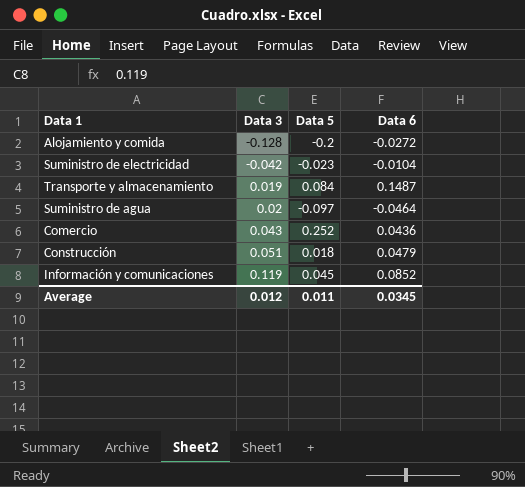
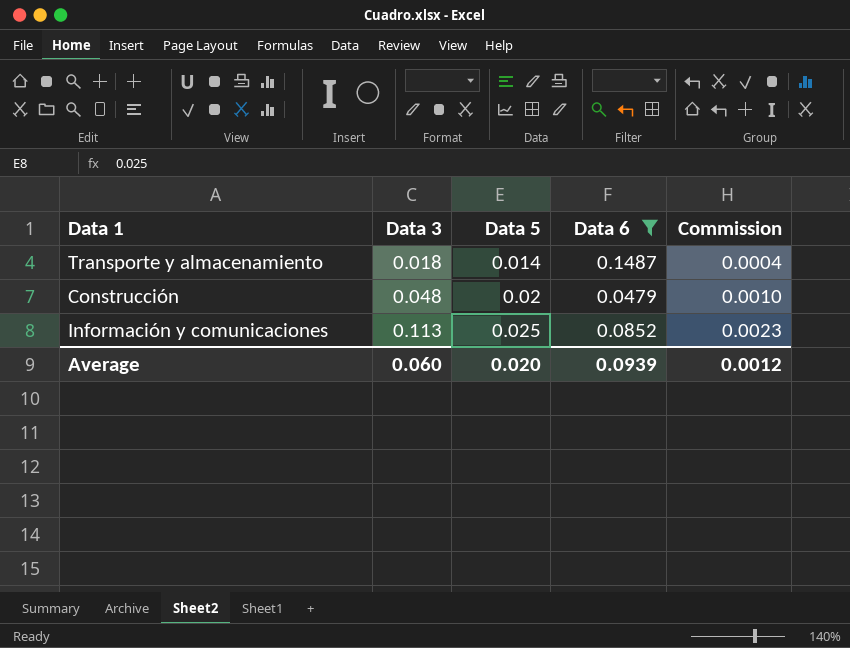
filter: none -> Data 6 >= 0.0479
column Commission | formula: none -> [Data 3] * 0.02
Transporte y almacenamiento | Data 3: 0.019 -> 0.018
Transporte y almacenamiento | Data 5: 0.084 -> 0.014
Construcción | Data 3: 0.051 -> 0.048
Construcción | Data 5: 0.018 -> 0.02
Información y comunicaciones | Data 3: 0.119 -> 0.113
Información y comunicaciones | Data 5: 0.045 -> 0.025
Average | Data 3: 0.012 -> 0.060
Average | Data 5: 0.011 -> 0.020
Average | Data 6: 0.0345 -> 0.0939

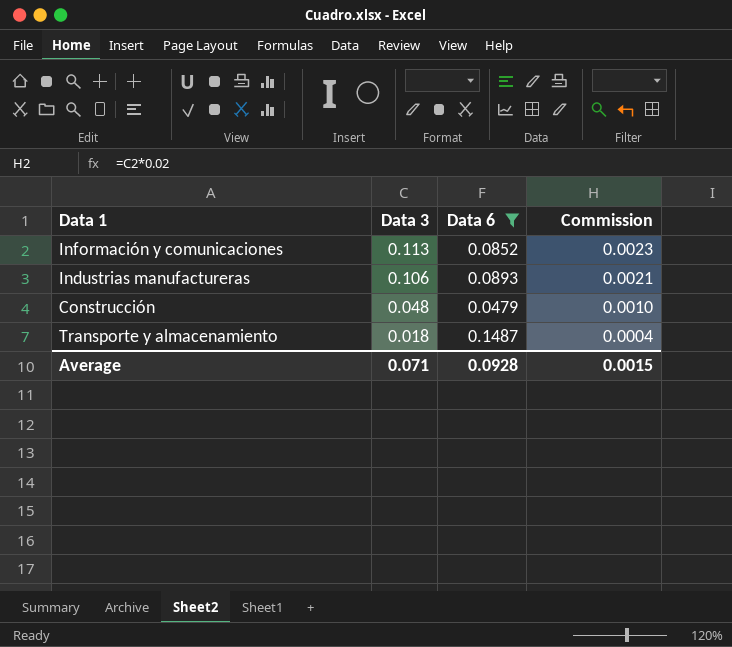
row order: Data 3 ascending -> Data 3 descending
column Data 5 | position: 3 -> none
row Industrias manufactureras: none -> 0.106 | 0.0893 | 0.0021
Average | Data 3: 0.060 -> 0.071
Average | Data 6: 0.0939 -> 0.0928
Average | Commission: 0.0012 -> 0.0015

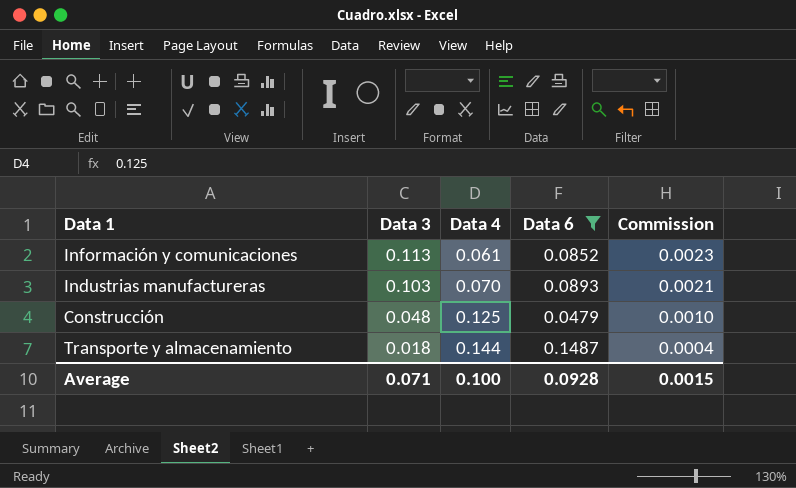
column Data 4 | position: none -> 3
Industrias manufactureras | Data 3: 0.106 -> 0.103

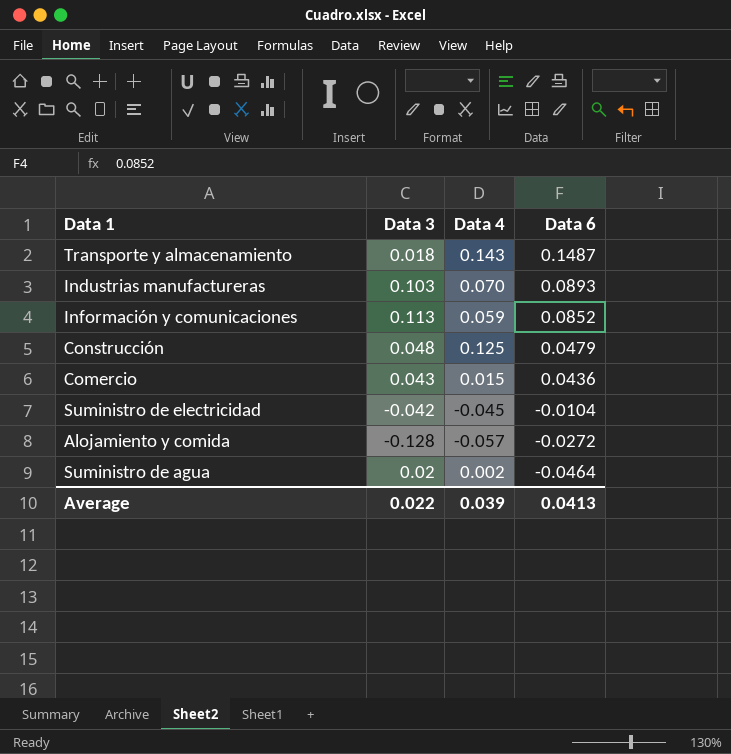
filter: Data 6 >= 0.0479 -> none
row order: Data 3 descending -> Data 6 descending
column Commission | formula: [Data 3] * 0.02 -> none
Transporte y almacenamiento | Data 4: 0.144 -> 0.143
Información y comunicaciones | Data 4: 0.061 -> 0.059
Average | Data 3: 0.071 -> 0.022
Average | Data 4: 0.100 -> 0.039
Average | Data 6: 0.0928 -> 0.0413

